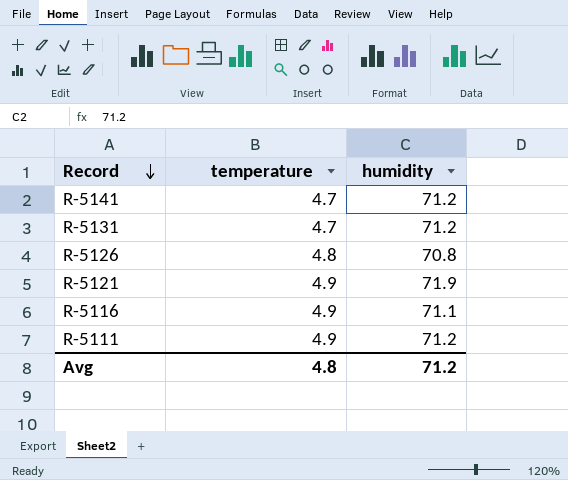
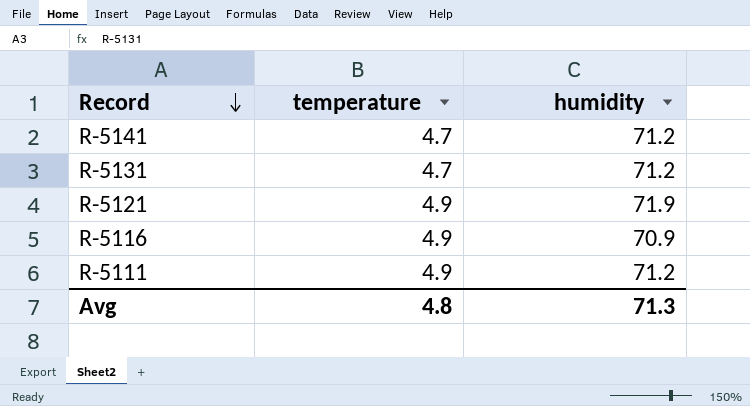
row R-5126: 4.8 | 70.8 -> none
R-5116 | humidity: 71.1 -> 70.9
Avg | humidity: 71.2 -> 71.3

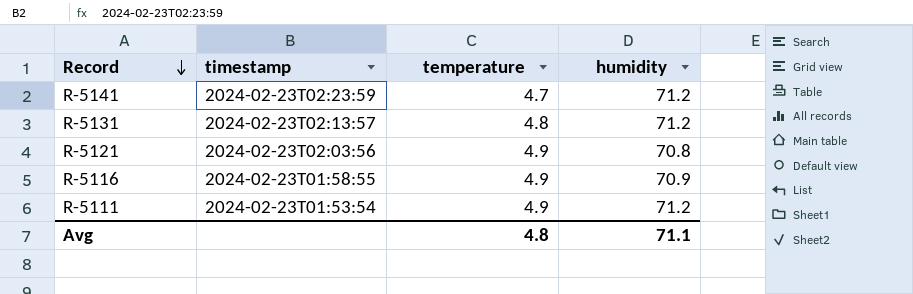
column timestamp | position: none -> 2
R-5131 | temperature: 4.7 -> 4.8
R-5121 | humidity: 71.9 -> 70.8
Avg | humidity: 71.3 -> 71.1

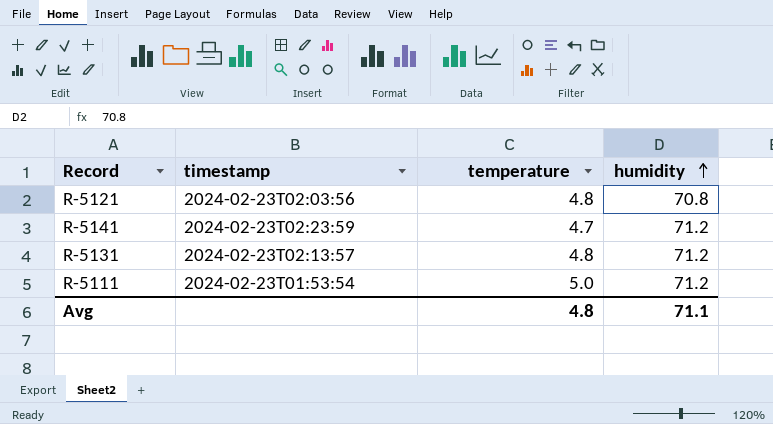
row order: Record descending -> humidity ascending
row R-5116: 2024-02-23T01:58:55 | 4.9 | 70.9 -> none
R-5121 | temperature: 4.9 -> 4.8
R-5111 | temperature: 4.9 -> 5.0

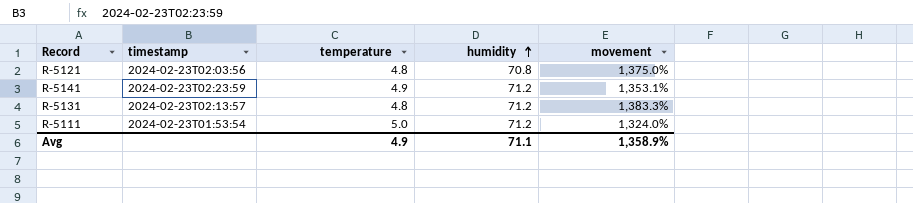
column movement | formula: none -> ([humidity] - [temperature]) / [temperature]
R-5141 | temperature: 4.7 -> 4.9
Avg | temperature: 4.8 -> 4.9

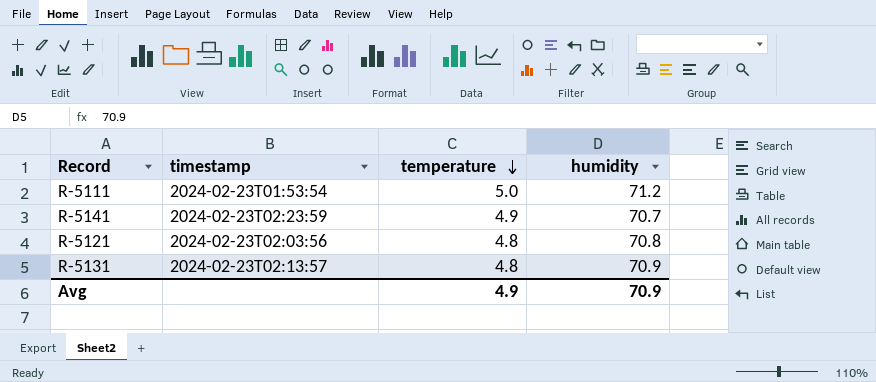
row order: humidity ascending -> temperature descending
column movement | formula: ([humidity] - [temperature]) / [temperature] -> none
R-5141 | humidity: 71.2 -> 70.7
R-5131 | humidity: 71.2 -> 70.9
Avg | humidity: 71.1 -> 70.9

